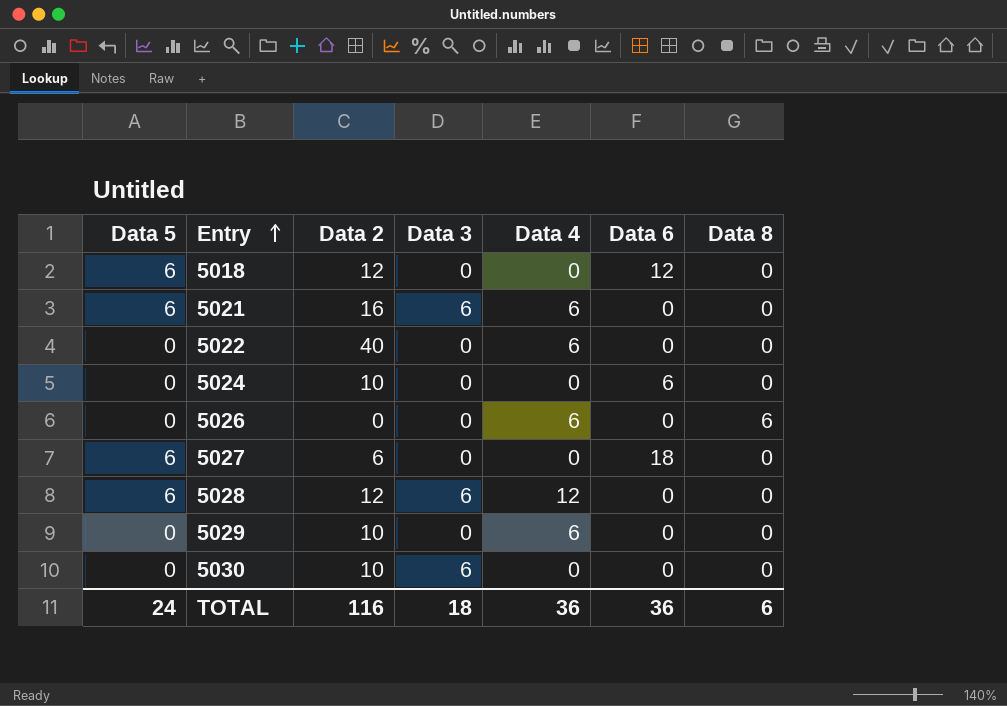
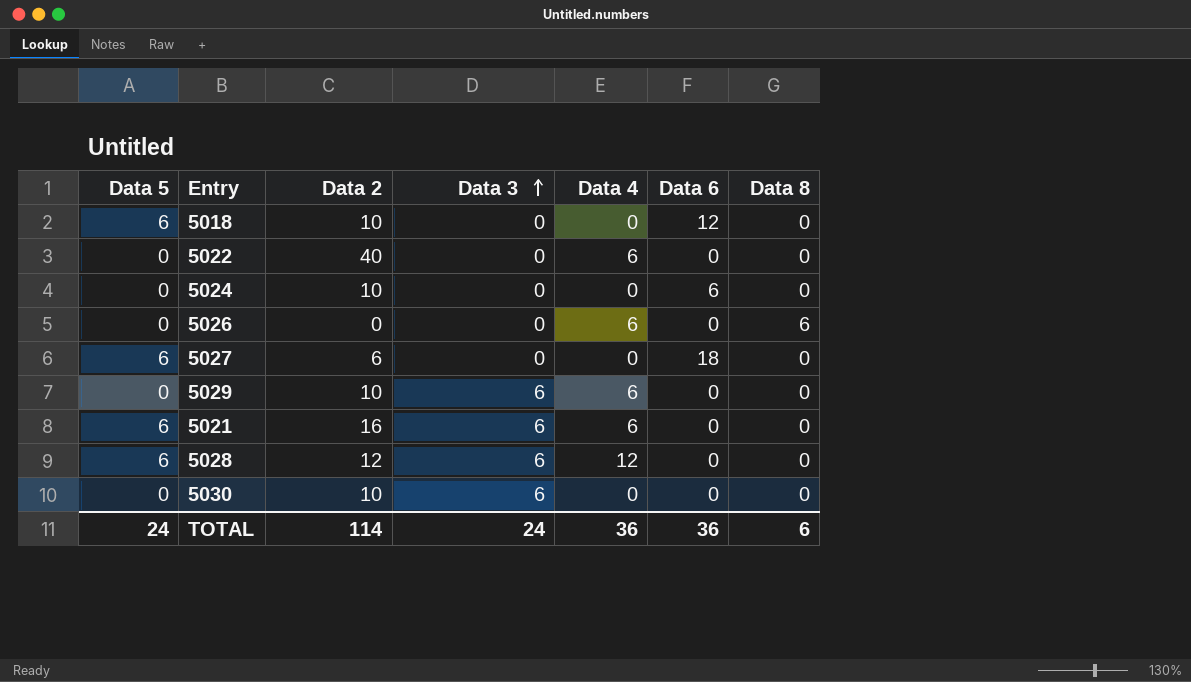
row order: Entry ascending -> Data 3 ascending
5018 | Data 2: 12 -> 10
5029 | Data 3: 0 -> 6
TOTAL | Data 2: 116 -> 114
TOTAL | Data 3: 18 -> 24

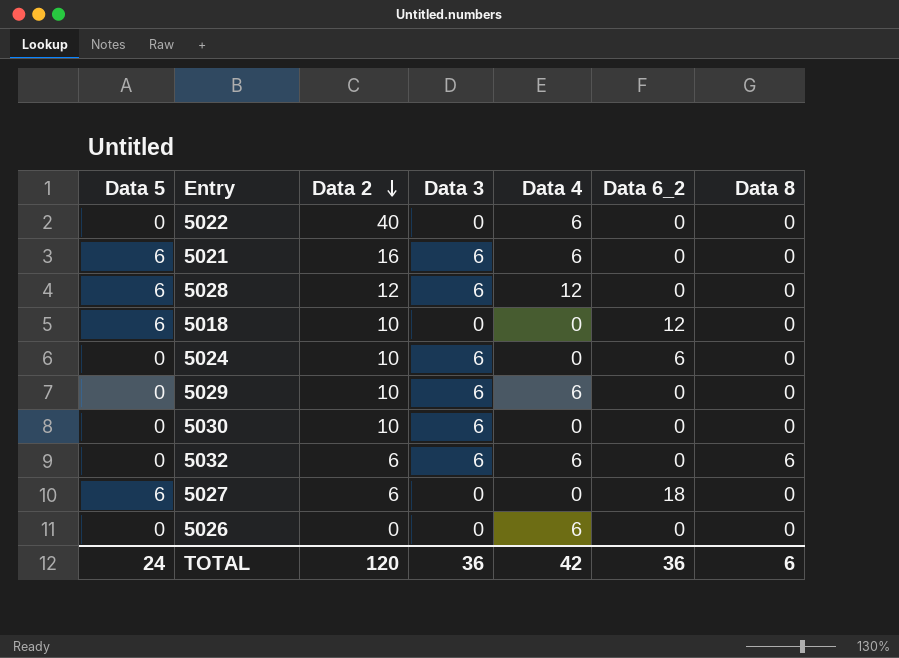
row order: Data 3 ascending -> Data 2 descending
column name: Data 6 -> Data 6_2
5024 | Data 3: 0 -> 6
row 5032: none -> 0 | 6 | 6 | 6 | 0 | 6
5026 | Data 8: 6 -> 0
TOTAL | Data 2: 114 -> 120
TOTAL | Data 3: 24 -> 36
TOTAL | Data 4: 36 -> 42

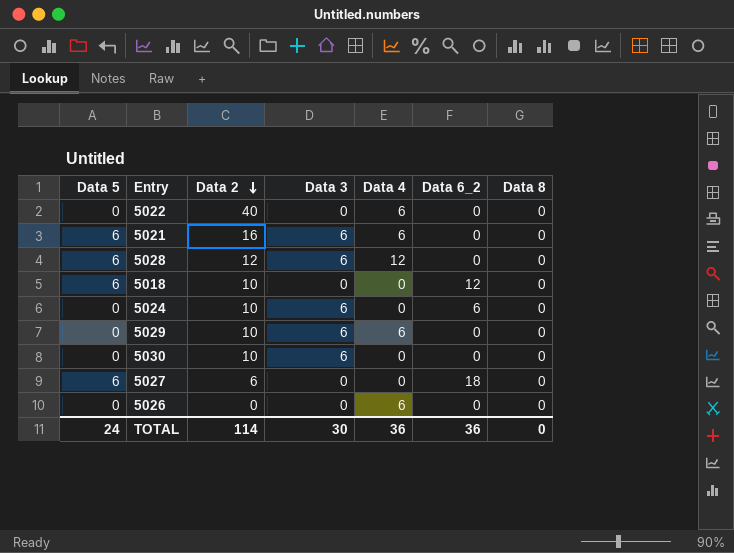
row 5032: 0 | 6 | 6 | 6 | 0 | 6 -> none
TOTAL | Data 2: 120 -> 114
TOTAL | Data 3: 36 -> 30
TOTAL | Data 4: 42 -> 36
TOTAL | Data 8: 6 -> 0

